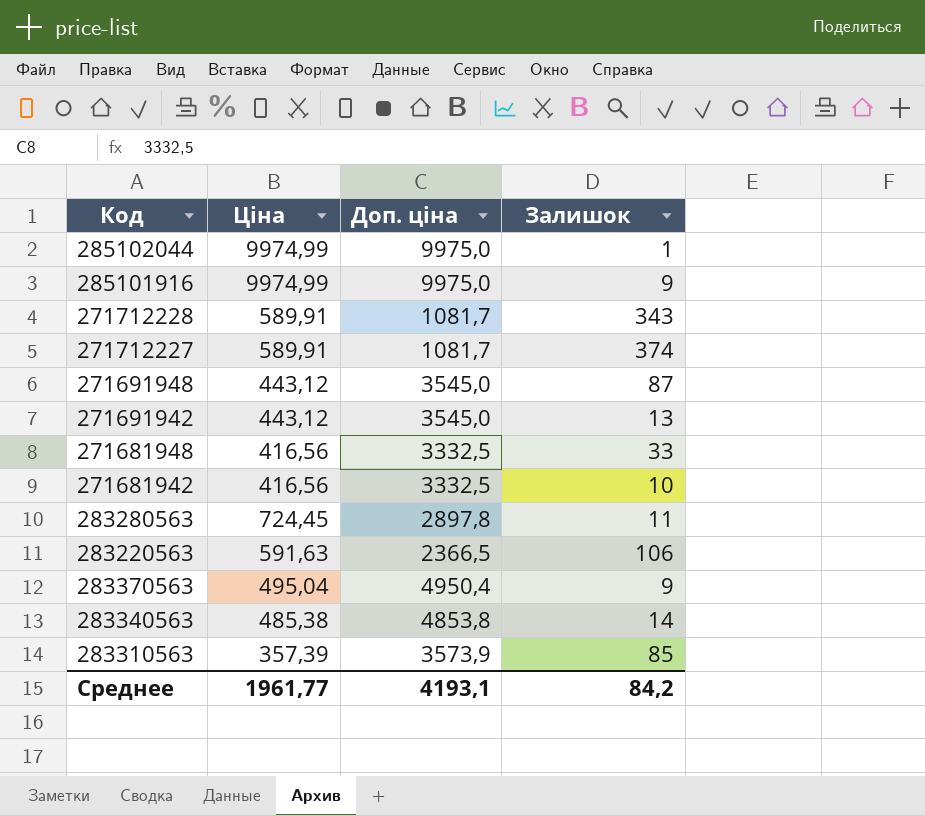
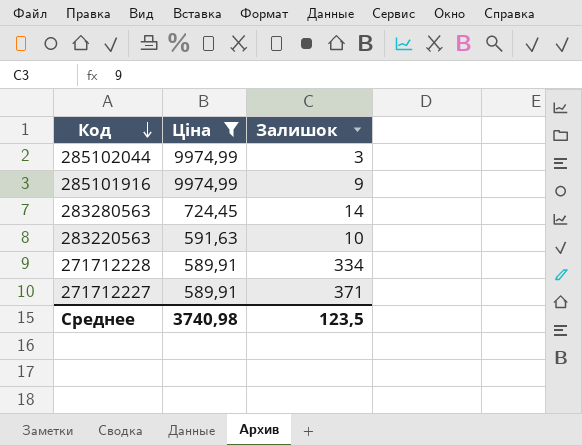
filter: none -> Ціна >= 589,91
row order: none -> Код descending
column Доп. ціна | position: 3 -> none
285102044 | Залишок: 1 -> 3
283280563 | Залишок: 11 -> 14
283220563 | Залишок: 106 -> 10
271712228 | Залишок: 343 -> 334
271712227 | Залишок: 374 -> 371
Среднее | Ціна: 1961,77 -> 3740,98
Среднее | Залишок: 84,2 -> 123,5

